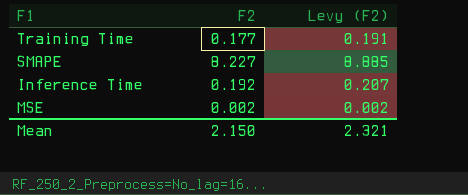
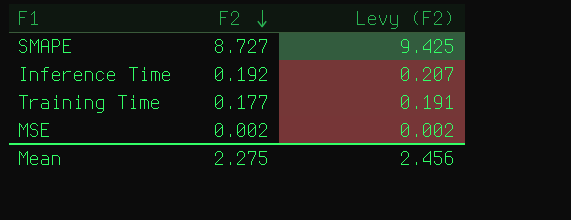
row order: none -> F2 descending
SMAPE | F2: 8.227 -> 8.727
SMAPE | Levy (F2): 8.885 -> 9.425
Mean | F2: 2.150 -> 2.275
Mean | Levy (F2): 2.321 -> 2.456

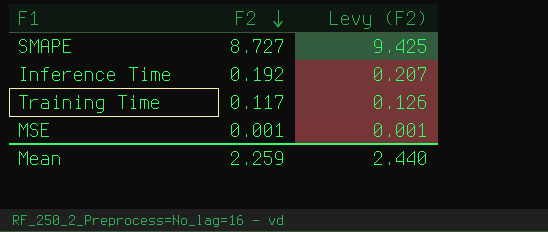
Training Time | F2: 0.177 -> 0.117
Training Time | Levy (F2): 0.191 -> 0.126
MSE | F2: 0.002 -> 0.001
MSE | Levy (F2): 0.002 -> 0.001
Mean | F2: 2.275 -> 2.259
Mean | Levy (F2): 2.456 -> 2.440

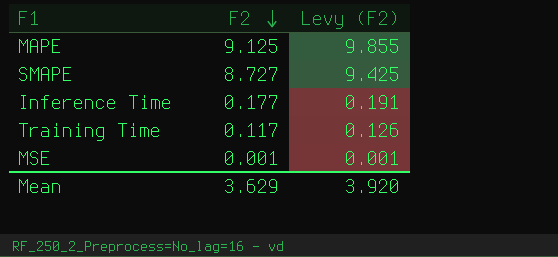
row MAPE: none -> 9.125 | 9.855
Inference Time | F2: 0.192 -> 0.177
Inference Time | Levy (F2): 0.207 -> 0.191
Mean | F2: 2.259 -> 3.629
Mean | Levy (F2): 2.440 -> 3.920

